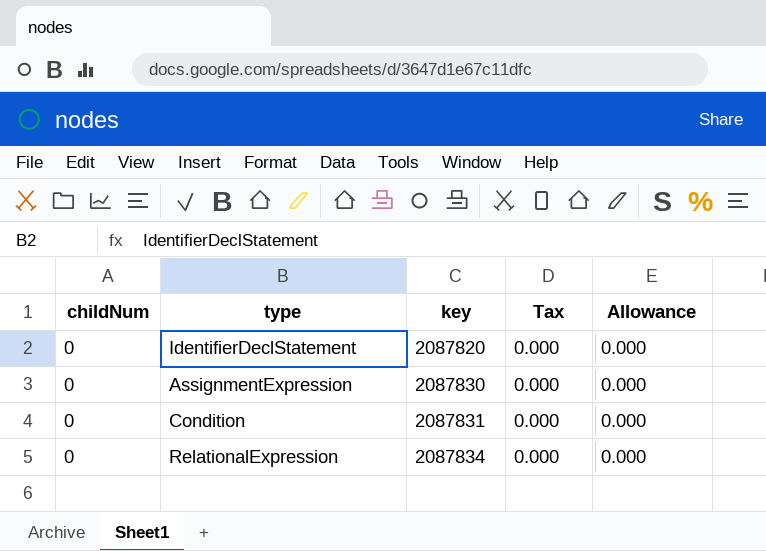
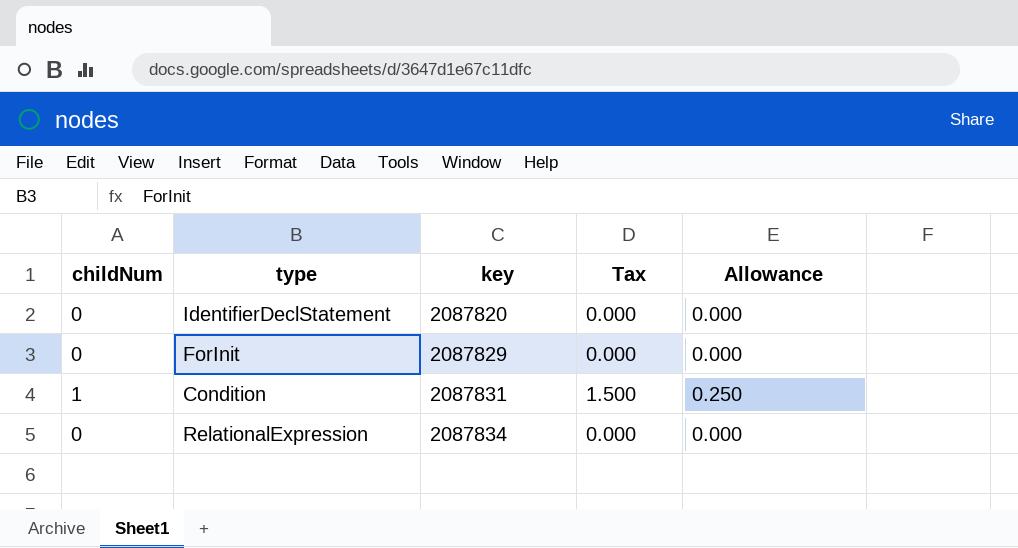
row AssignmentExpression: 0 | 2087830 | 0.000 | 0.000 -> none
row ForInit: none -> 0 | 2087829 | 0.000 | 0.000
Condition | childNum: 0 -> 1
Condition | Tax: 0.000 -> 1.500
Condition | Allowance: 0.000 -> 0.250

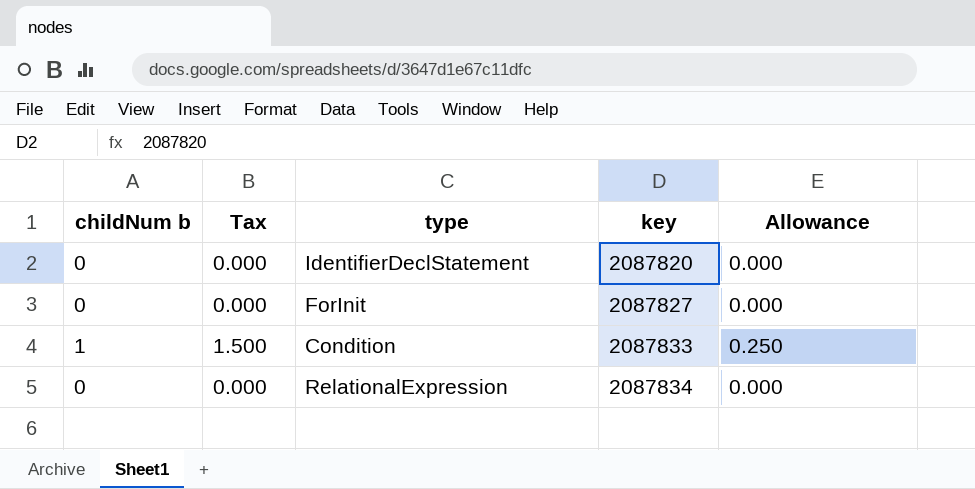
column name: childNum -> childNum b
column Tax | position: 4 -> 2
ForInit | key: 2087829 -> 2087827
Condition | key: 2087831 -> 2087833

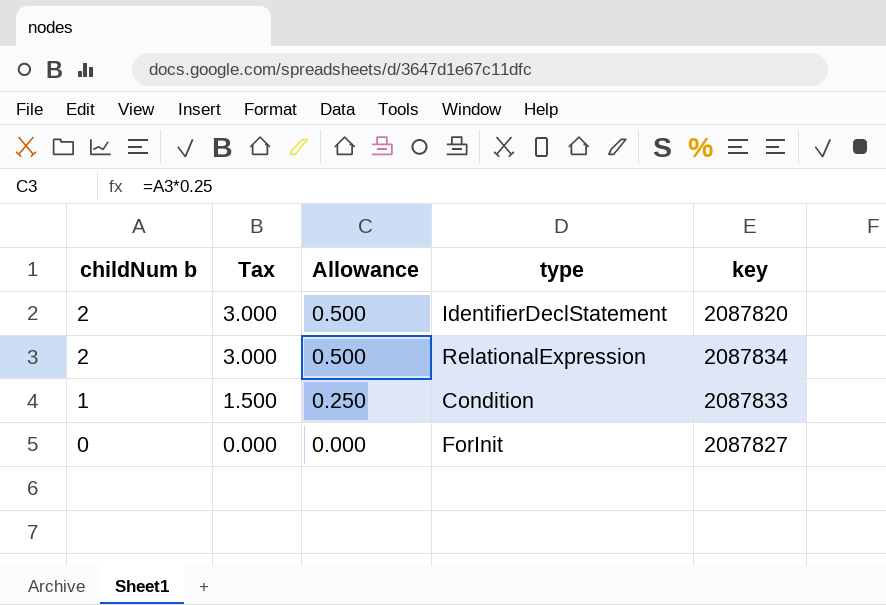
row order: key ascending -> childNum b descending
column Allowance | position: 5 -> 3
IdentifierDeclStatement | childNum b: 0 -> 2
IdentifierDeclStatement | Tax: 0.000 -> 3.000
IdentifierDeclStatement | Allowance: 0.000 -> 0.500
RelationalExpression | childNum b: 0 -> 2
RelationalExpression | Tax: 0.000 -> 3.000
RelationalExpression | Allowance: 0.000 -> 0.500

